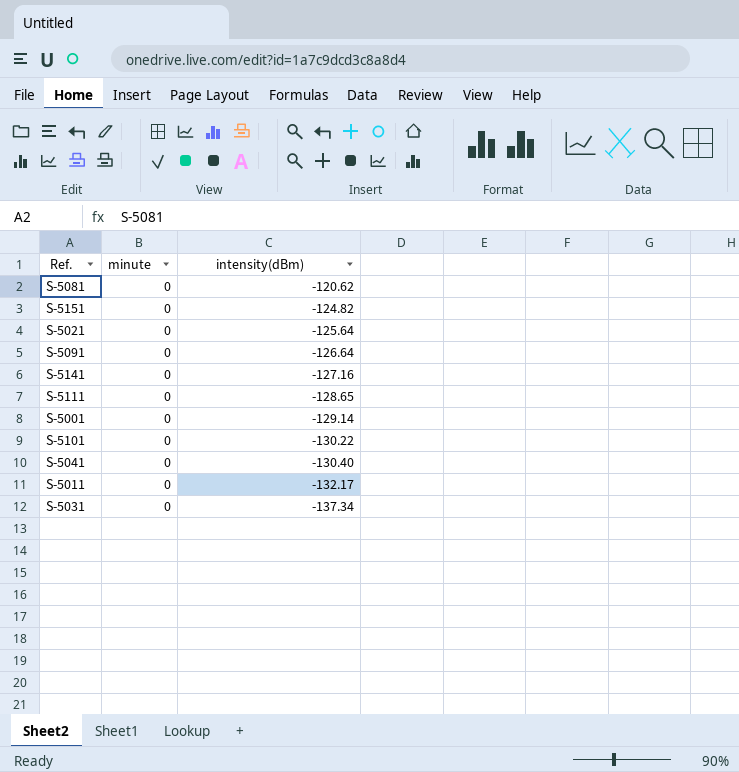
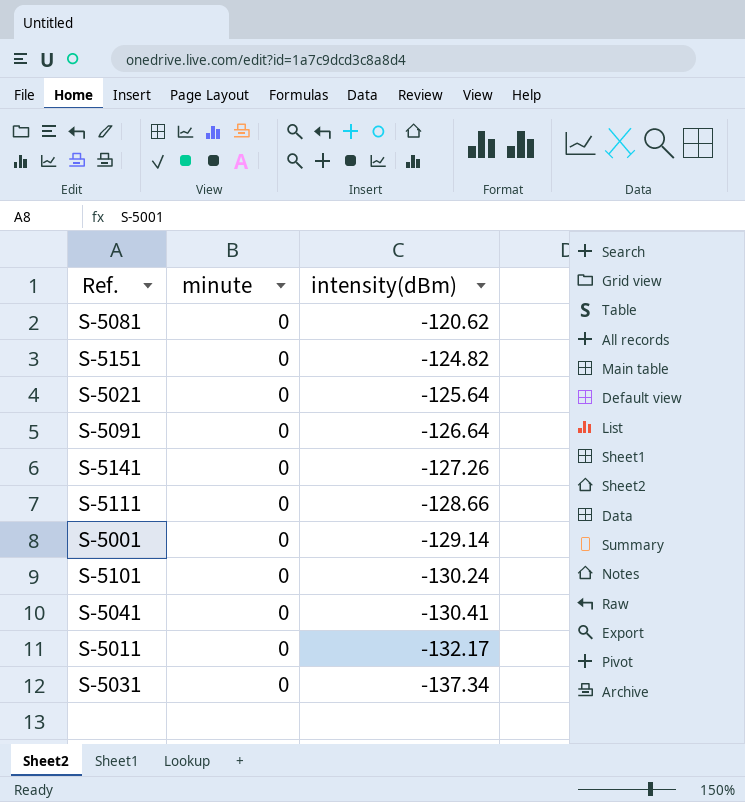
S-5141 | intensity(dBm): -127.16 -> -127.26
S-5111 | intensity(dBm): -128.65 -> -128.66
S-5101 | intensity(dBm): -130.22 -> -130.24
S-5041 | intensity(dBm): -130.40 -> -130.41

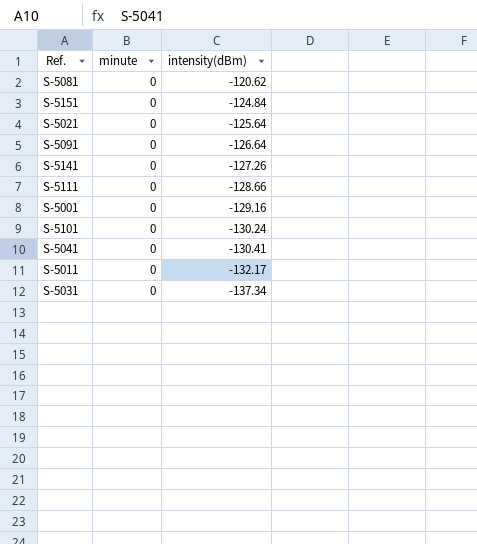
S-5151 | intensity(dBm): -124.82 -> -124.84
S-5001 | intensity(dBm): -129.14 -> -129.16

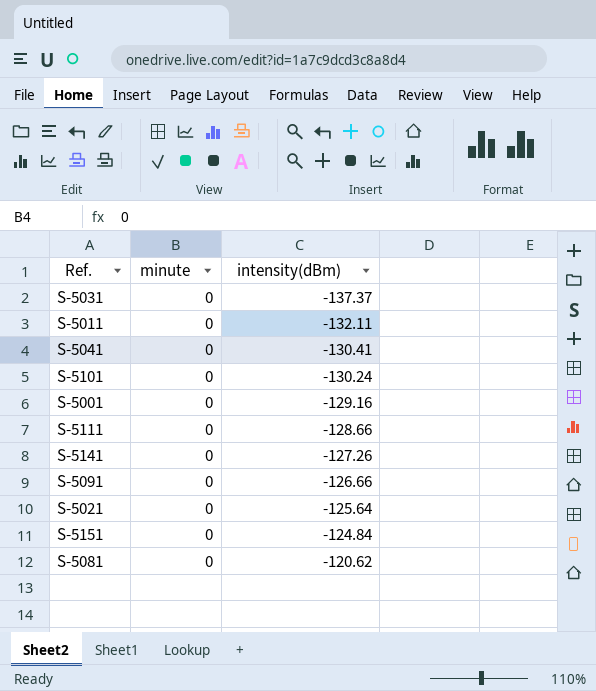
row order: intensity(dBm) descending -> intensity(dBm) ascending
S-5031 | intensity(dBm): -137.34 -> -137.37
S-5011 | intensity(dBm): -132.17 -> -132.11
S-5091 | intensity(dBm): -126.64 -> -126.66

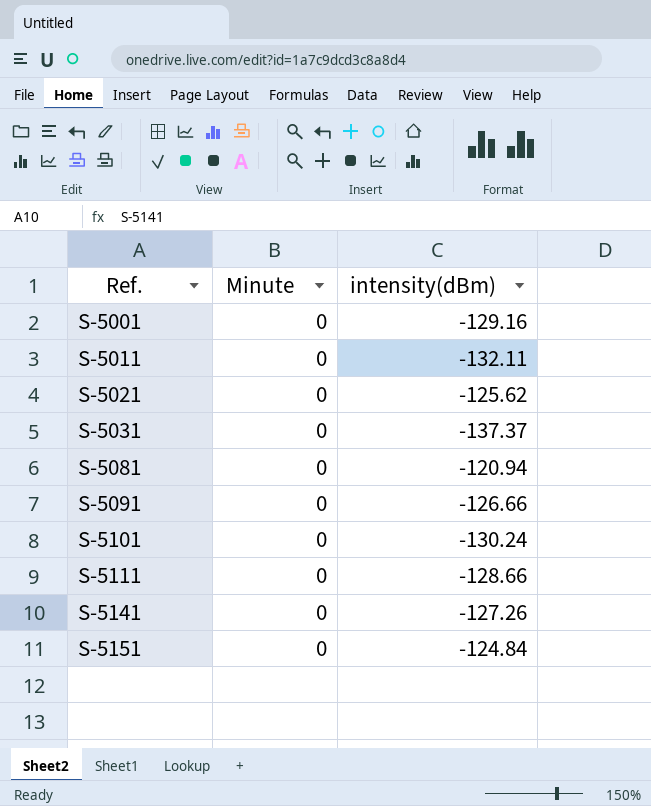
row order: intensity(dBm) ascending -> Ref. ascending
column name: minute -> Minute
row S-5041: 0 | -130.41 -> none
S-5021 | intensity(dBm): -125.64 -> -125.62
S-5081 | intensity(dBm): -120.62 -> -120.94

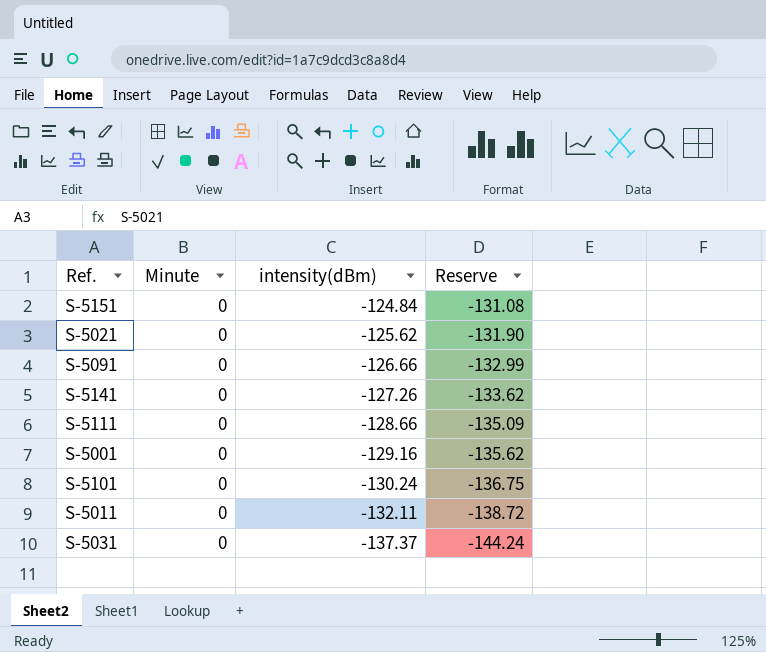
row order: Ref. ascending -> intensity(dBm) descending
column Reserve | formula: none -> [intensity(dBm)] * 1.05
row S-5081: 0 | -120.94 -> none

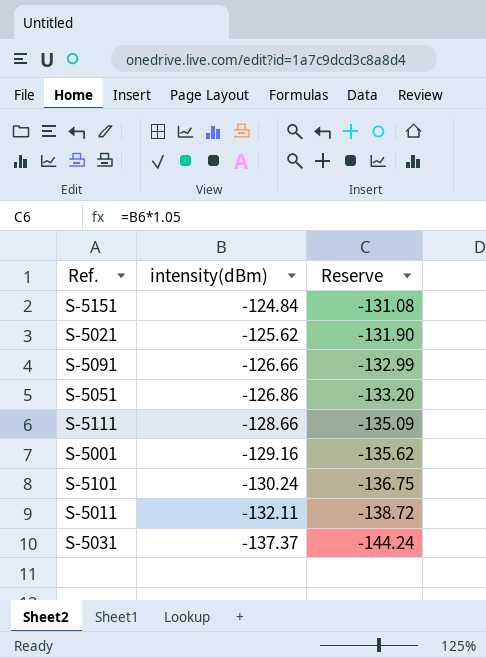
column Minute | position: 2 -> none
row S-5141: 0 | -127.26 | -133.62 -> none
row S-5051: none -> -126.86 | -133.20

